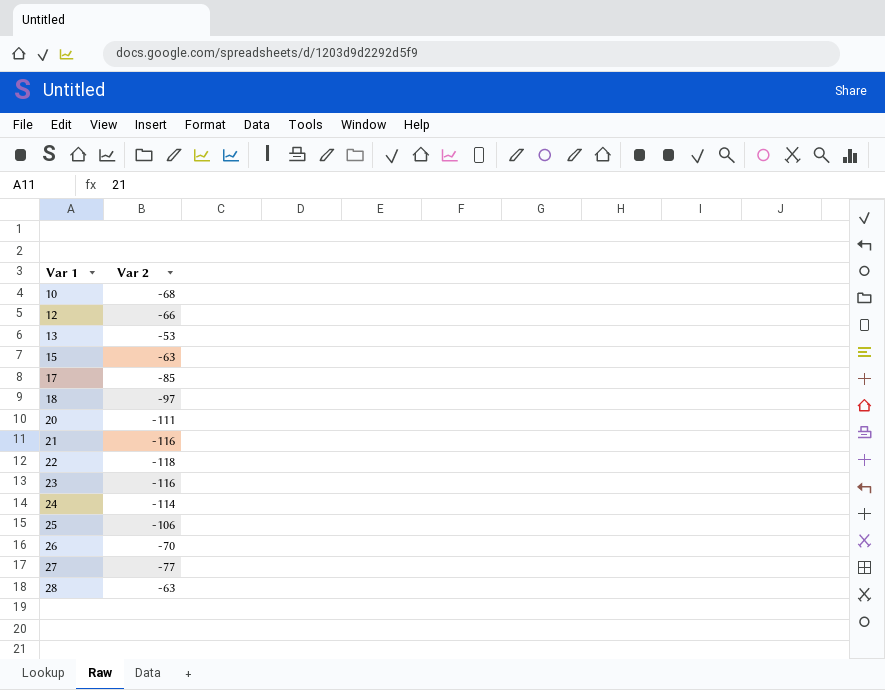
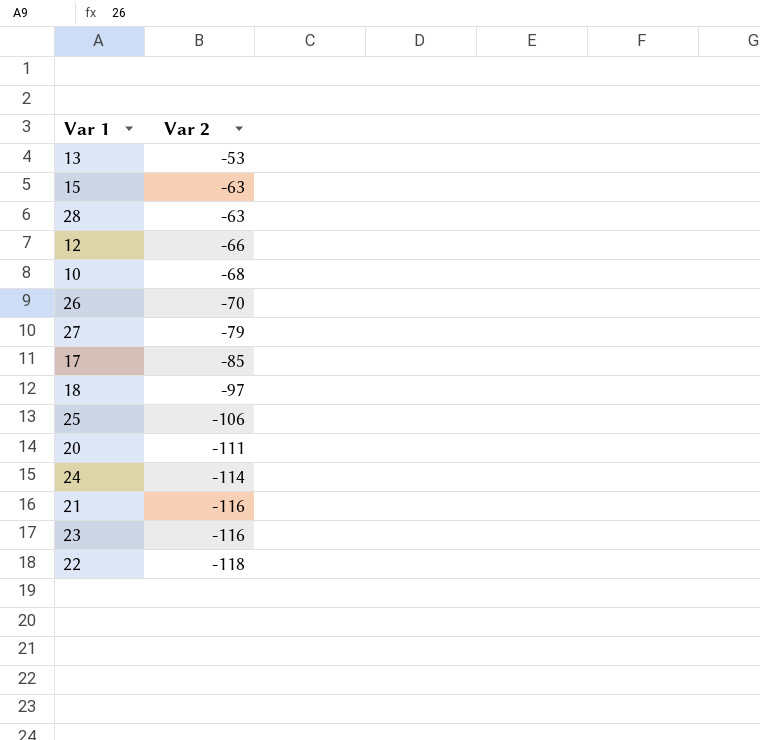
row order: Var 1 ascending -> Var 2 descending
27 | Var 2: -77 -> -79

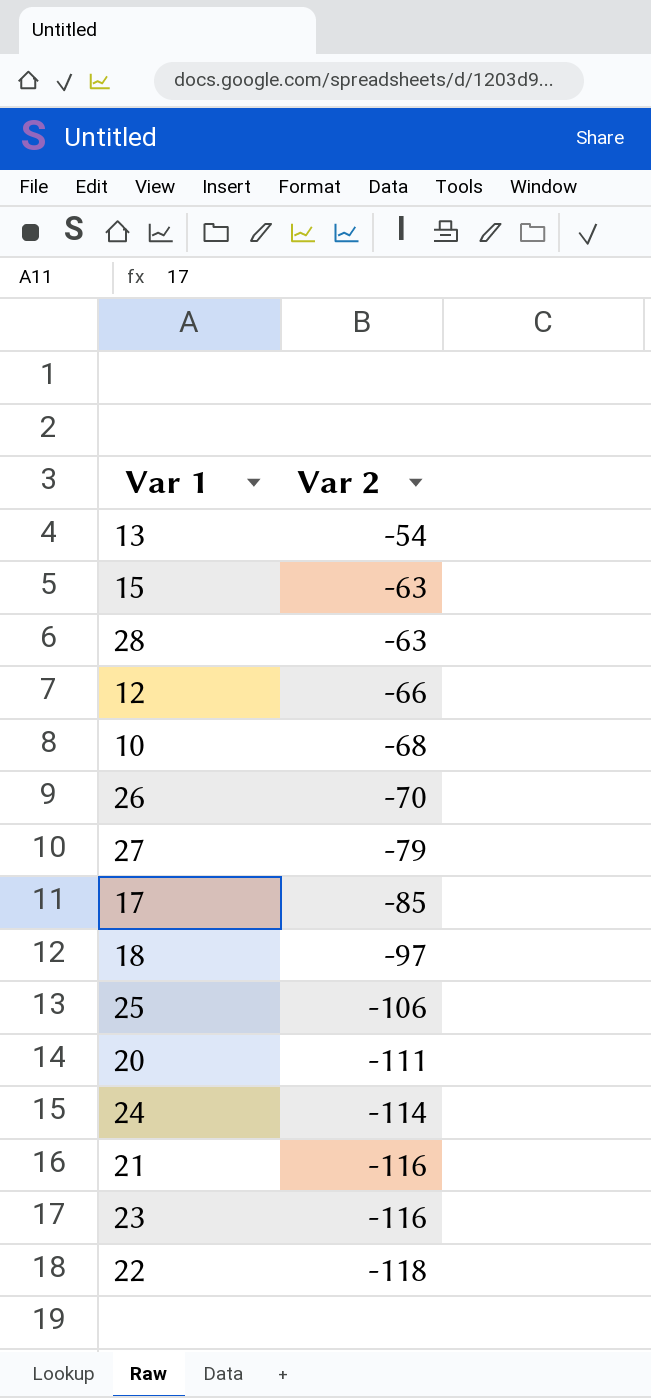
13 | Var 2: -53 -> -54

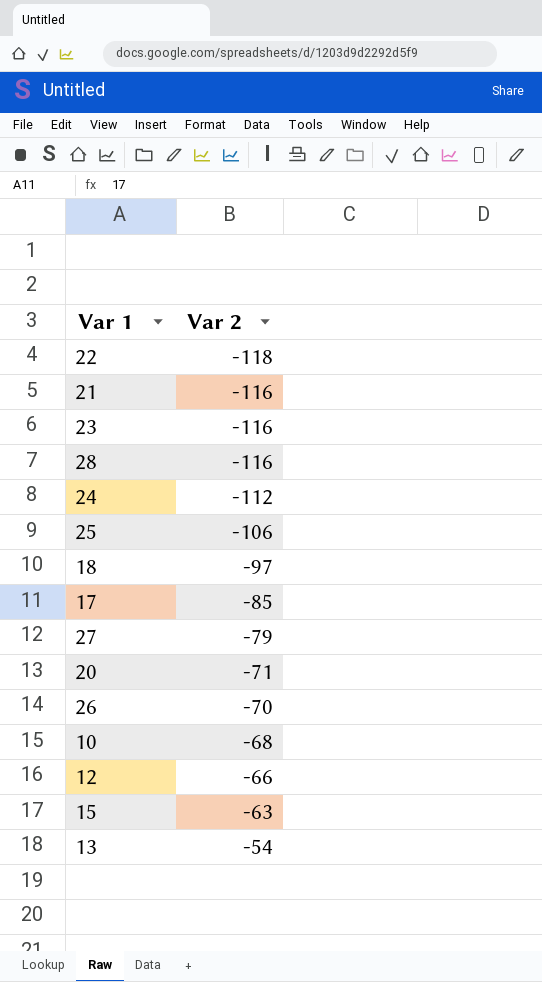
row order: Var 2 descending -> Var 2 ascending
28 | Var 2: -63 -> -116
24 | Var 2: -114 -> -112
20 | Var 2: -111 -> -71

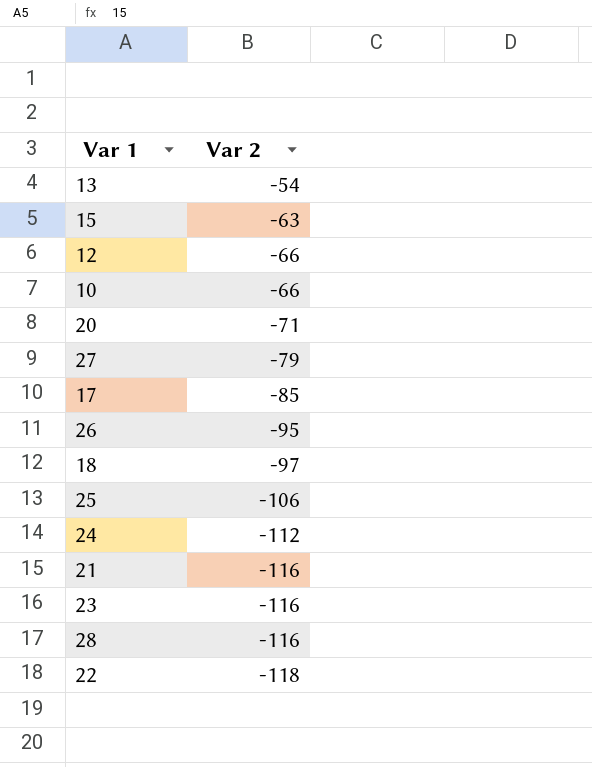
row order: Var 2 ascending -> Var 2 descending
10 | Var 2: -68 -> -66
26 | Var 2: -70 -> -95

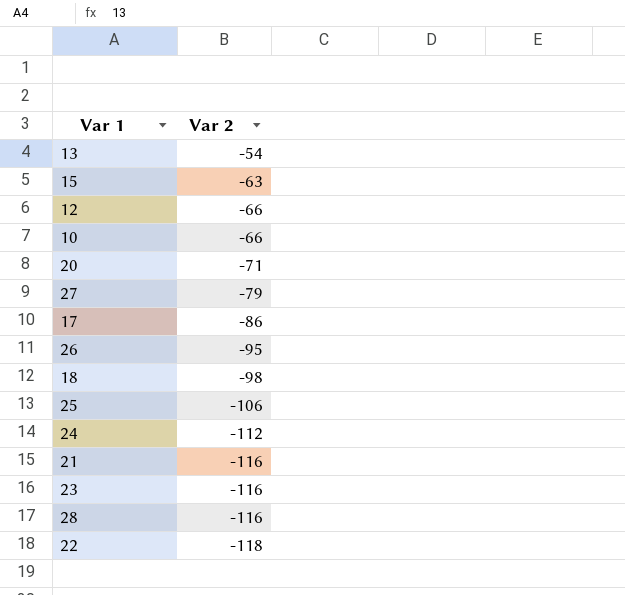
17 | Var 2: -85 -> -86
18 | Var 2: -97 -> -98

